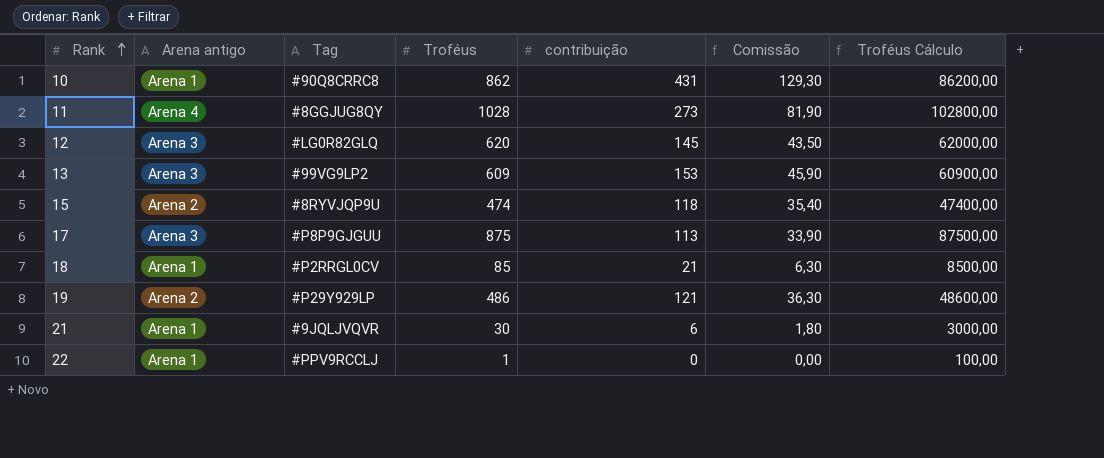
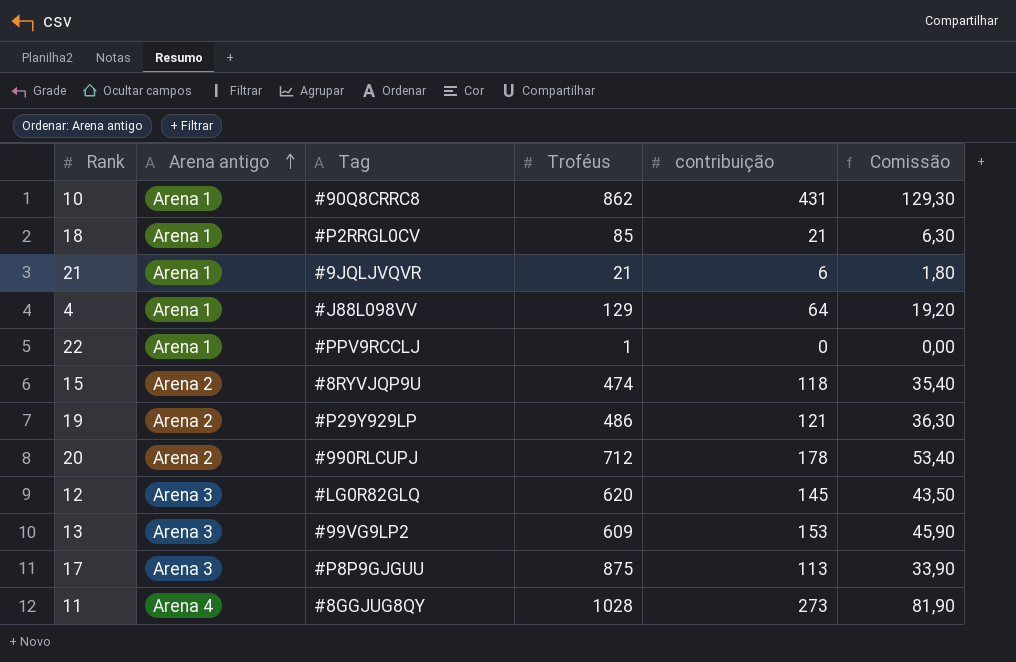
row order: Rank ascending -> Arena antigo ascending
column Troféus Cálculo | formula: [Troféus] * 100 -> none
21 | Troféus: 30 -> 21
row 4: none -> Arena 1 | #J88L098VV | 129 | 64 | 19,20
row 20: none -> Arena 2 | #990RLCUPJ | 712 | 178 | 53,40

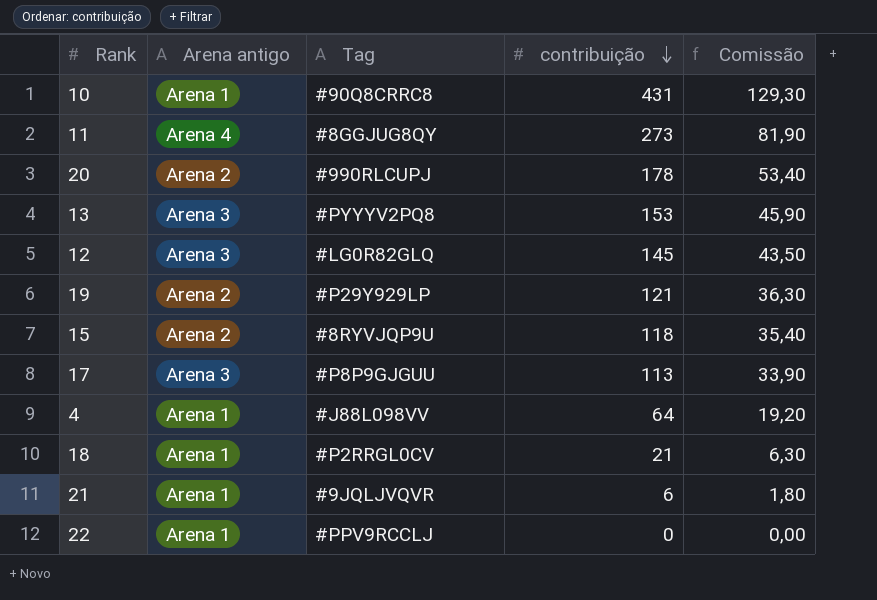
row order: Arena antigo ascending -> contribuição descending
column Troféus | position: 4 -> none
13 | Tag: #99VG9LP2 -> #PYYYV2PQ8

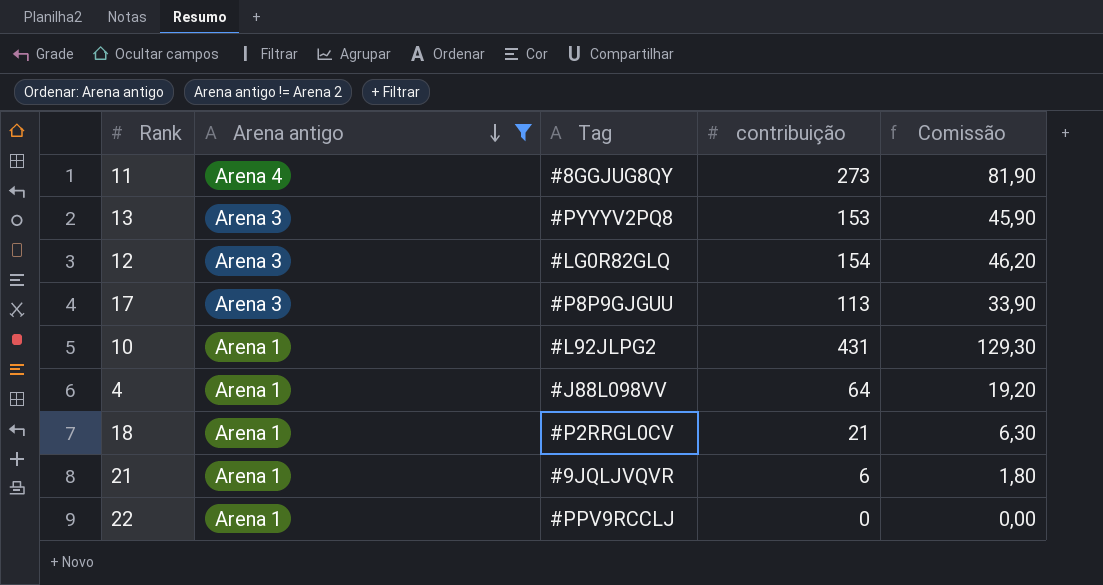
filter: none -> Arena antigo != Arena 2
row order: contribuição descending -> Arena antigo descending
12 | contribuição: 145 -> 154
12 | Comissão: 43,50 -> 46,20
10 | Tag: #90Q8CRRC8 -> #L92JLPG2

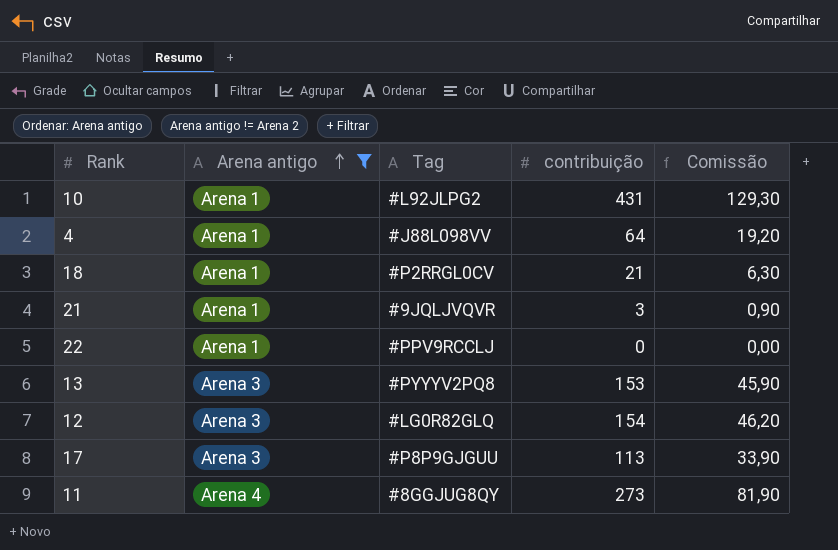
row order: Arena antigo descending -> Arena antigo ascending
21 | contribuição: 6 -> 3
21 | Comissão: 1,80 -> 0,90

